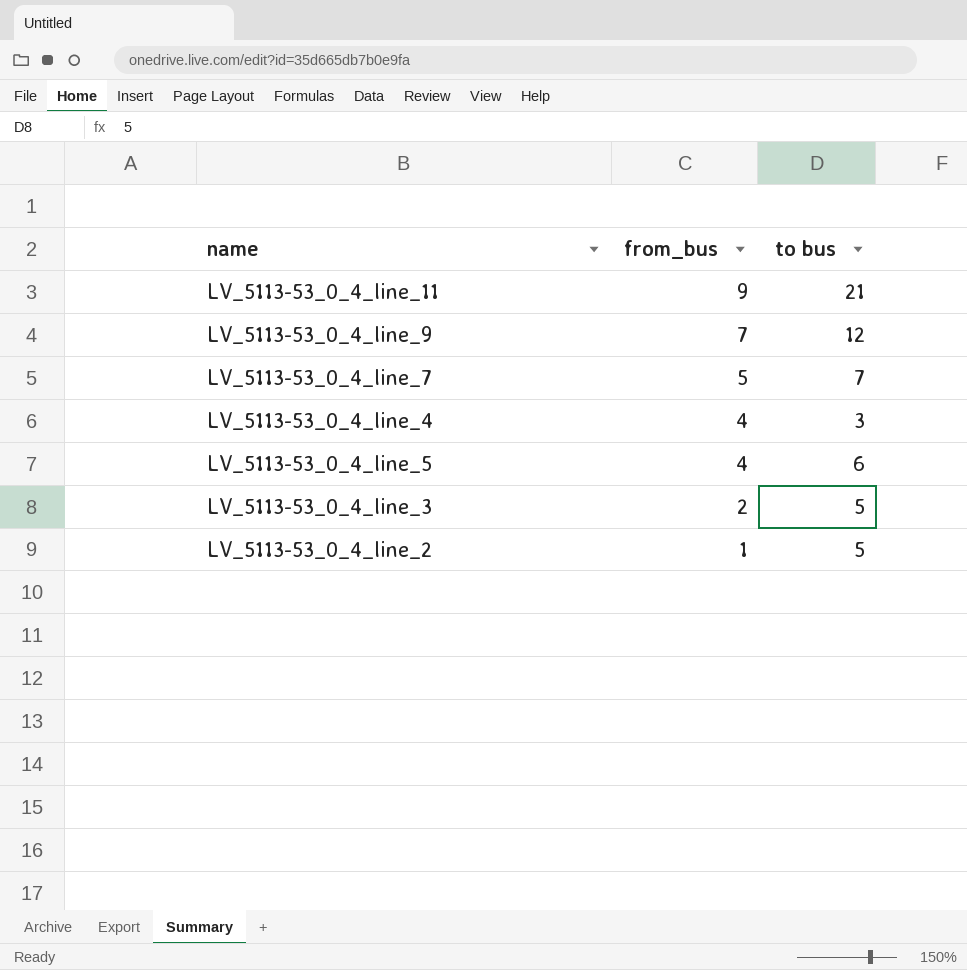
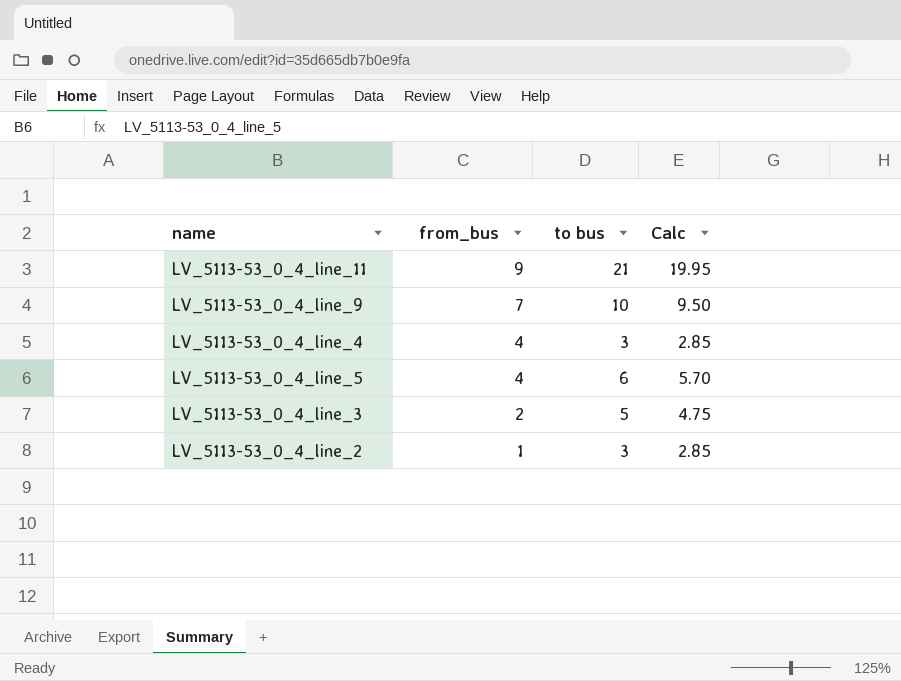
column Calc | formula: none -> [to bus] * 0.95
row LV_5113-53_0_4_line_7: 5 | 7 -> none
LV_5113-53_0_4_line_9 | to bus: 12 -> 10
LV_5113-53_0_4_line_2 | to bus: 5 -> 3

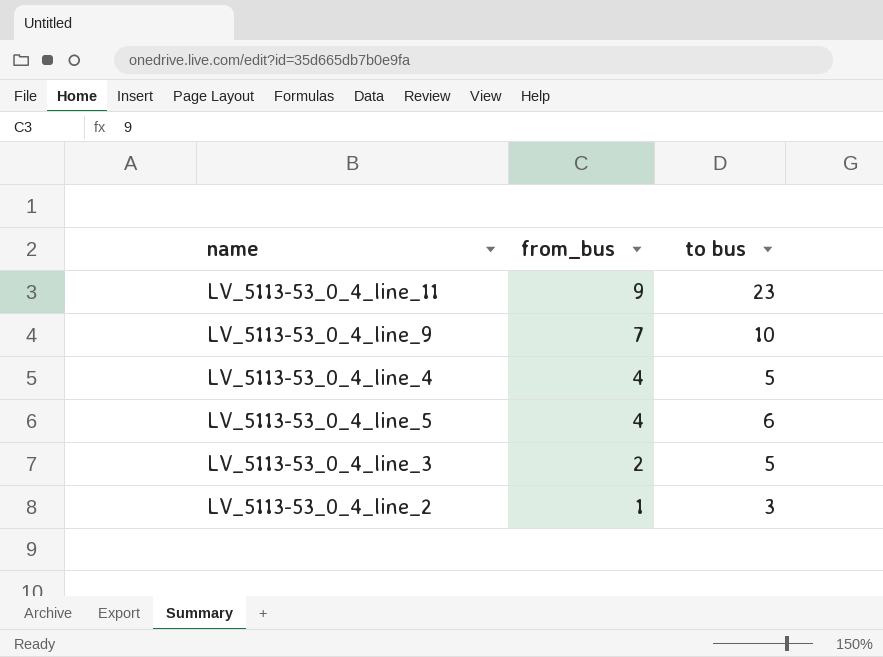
column Calc | formula: [to bus] * 0.95 -> none
LV_5113-53_0_4_line_11 | to bus: 21 -> 23
LV_5113-53_0_4_line_4 | to bus: 3 -> 5

